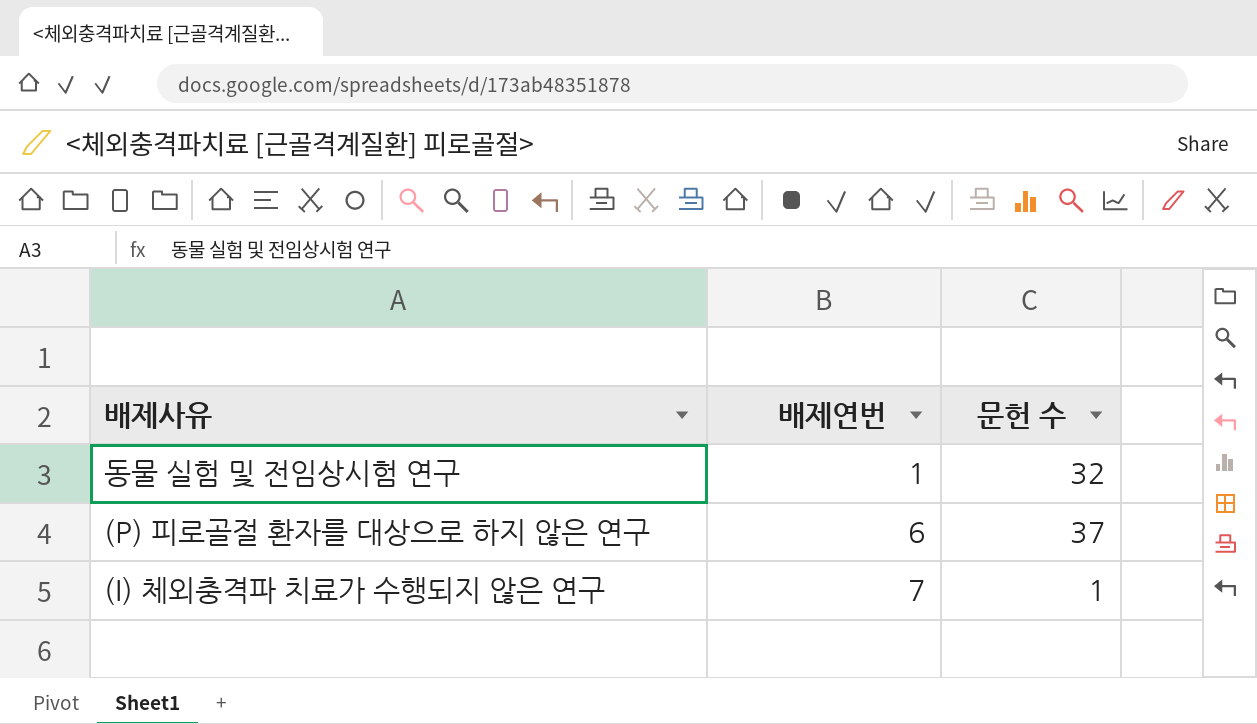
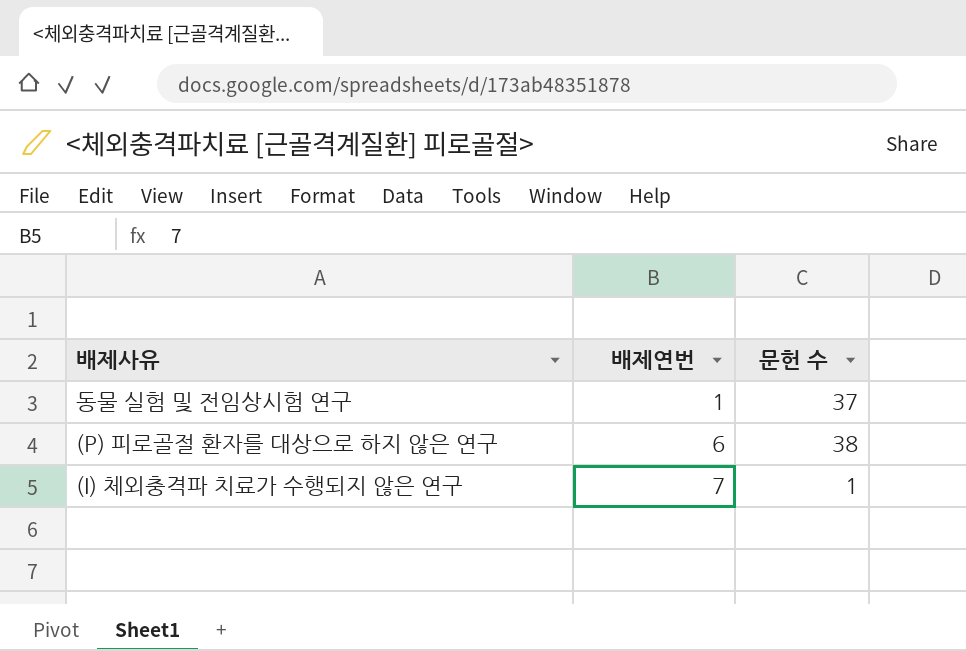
동물 실험 및 전임상시험 연구 | 문헌 수: 32 -> 37
(P) 피로골절 환자를 대상으로 하지 않은 연구 | 문헌 수: 37 -> 38

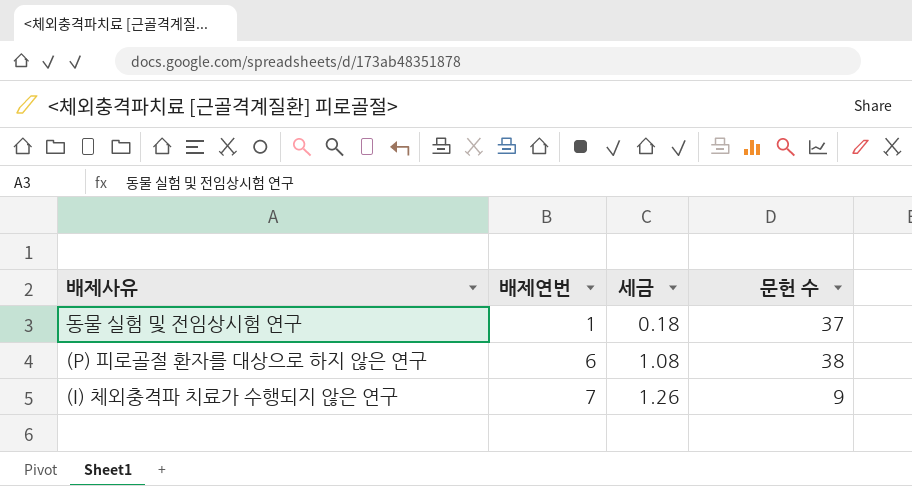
column 세금 | formula: none -> [배제연번] * 0.18
(I) 체외충격파 치료가 수행되지 않은 연구 | 문헌 수: 1 -> 9

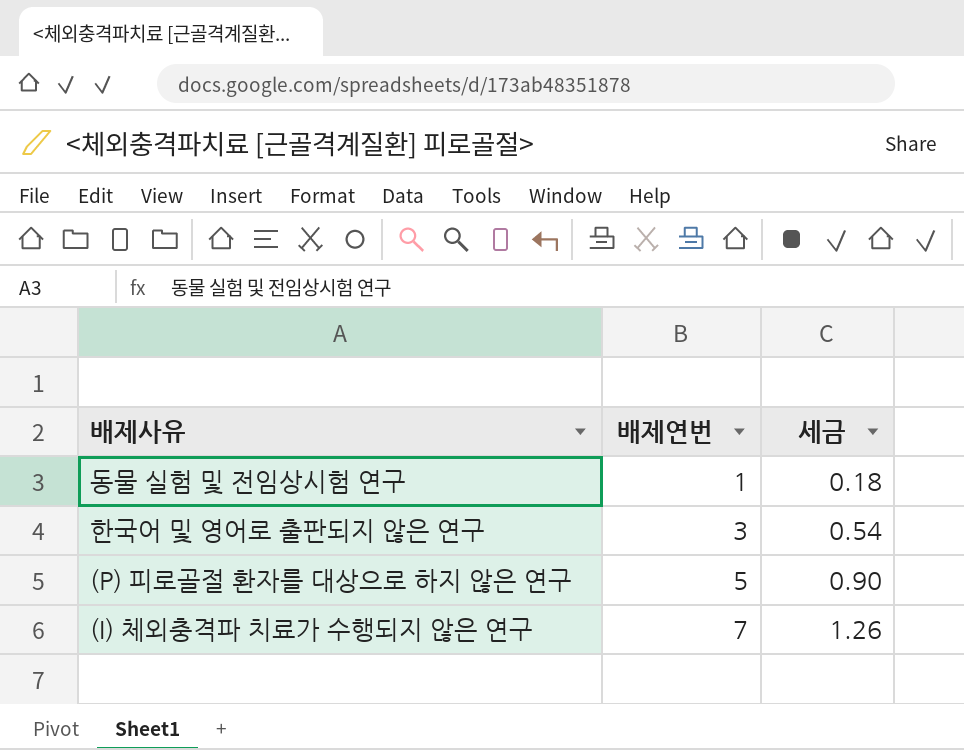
column 문헌 수 | position: 4 -> none
row 한국어 및 영어로 출판되지 않은 연구: none -> 3 | 0.54
(P) 피로골절 환자를 대상으로 하지 않은 연구 | 배제연번: 6 -> 5
(P) 피로골절 환자를 대상으로 하지 않은 연구 | 세금: 1.08 -> 0.90

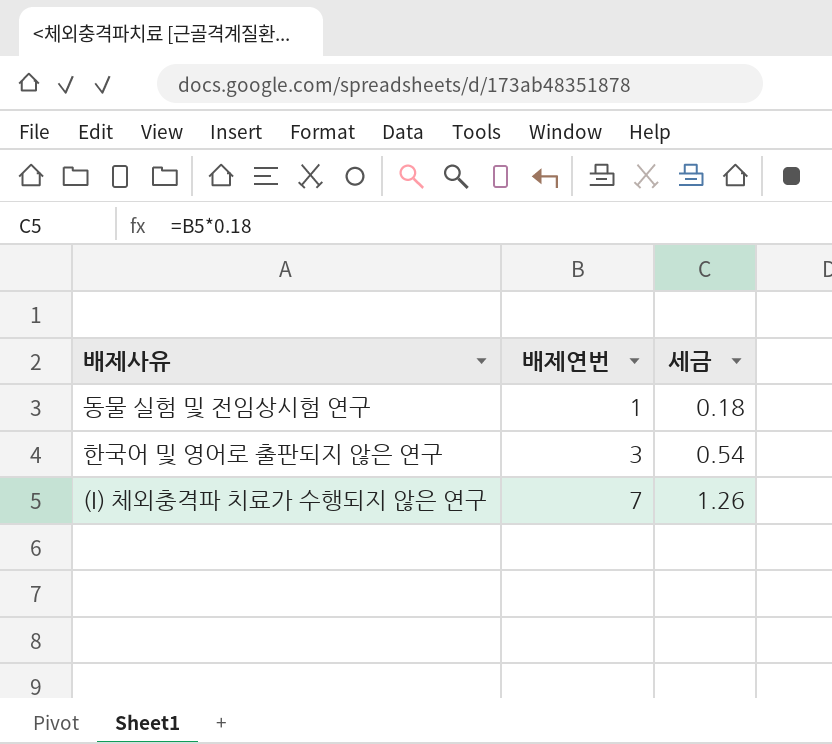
row (P) 피로골절 환자를 대상으로 하지 않은 연구: 5 | 0.90 -> none

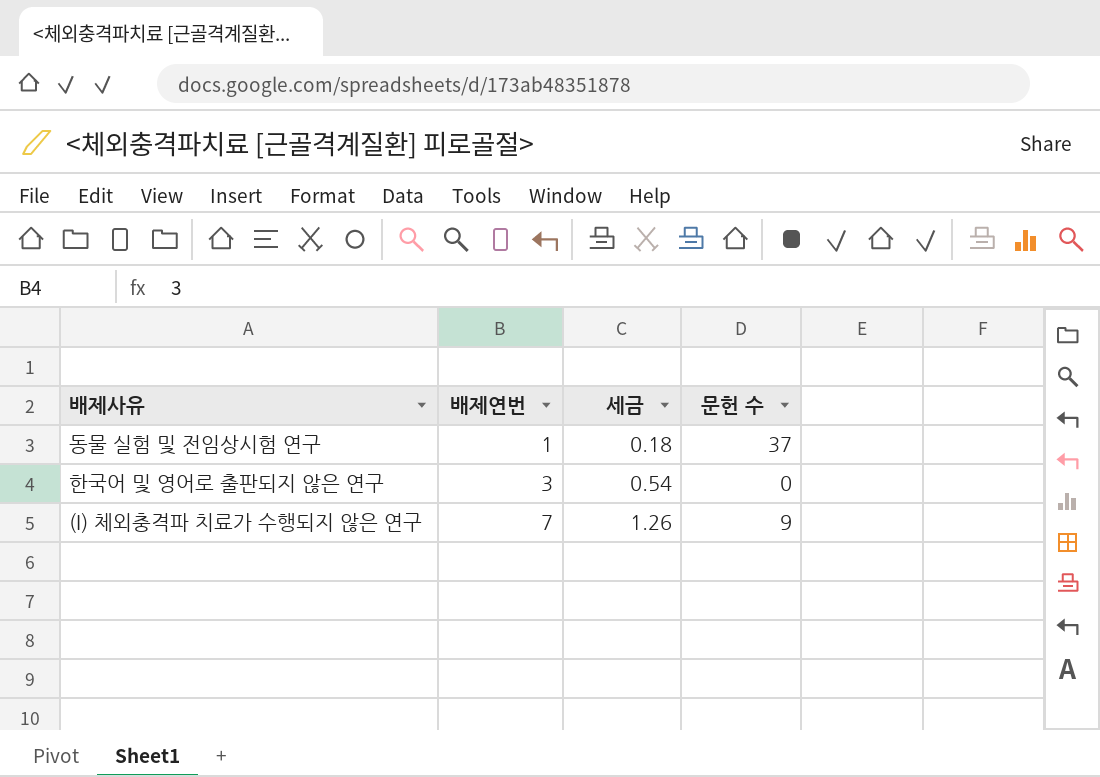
column 문헌 수 | position: none -> 4

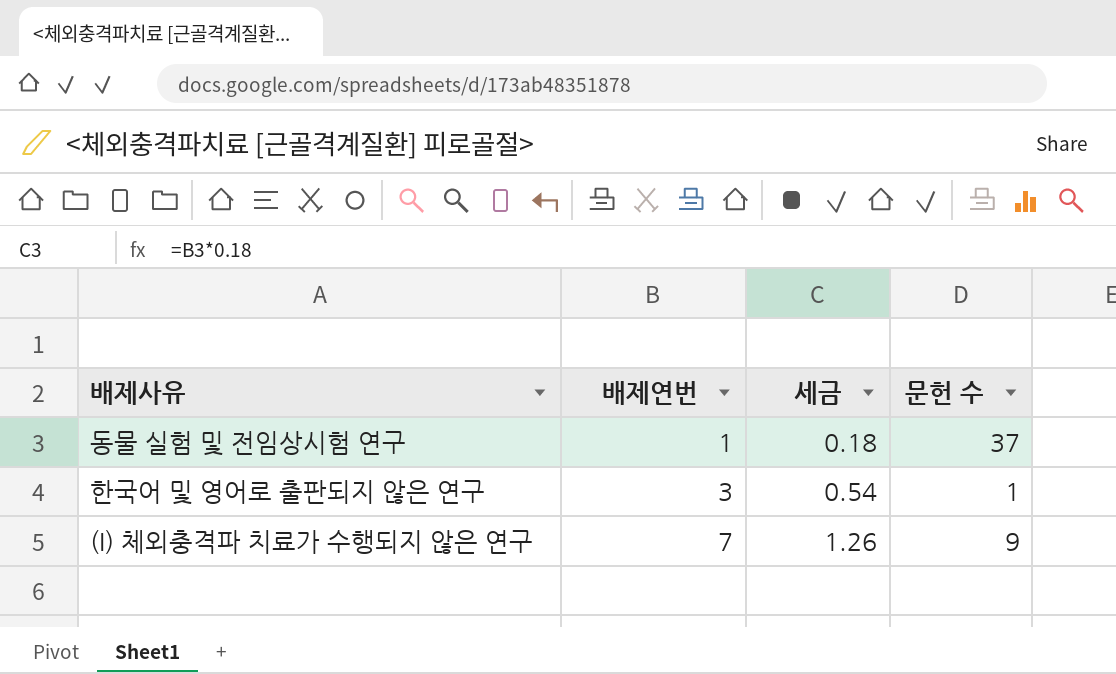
한국어 및 영어로 출판되지 않은 연구 | 문헌 수: 0 -> 1

